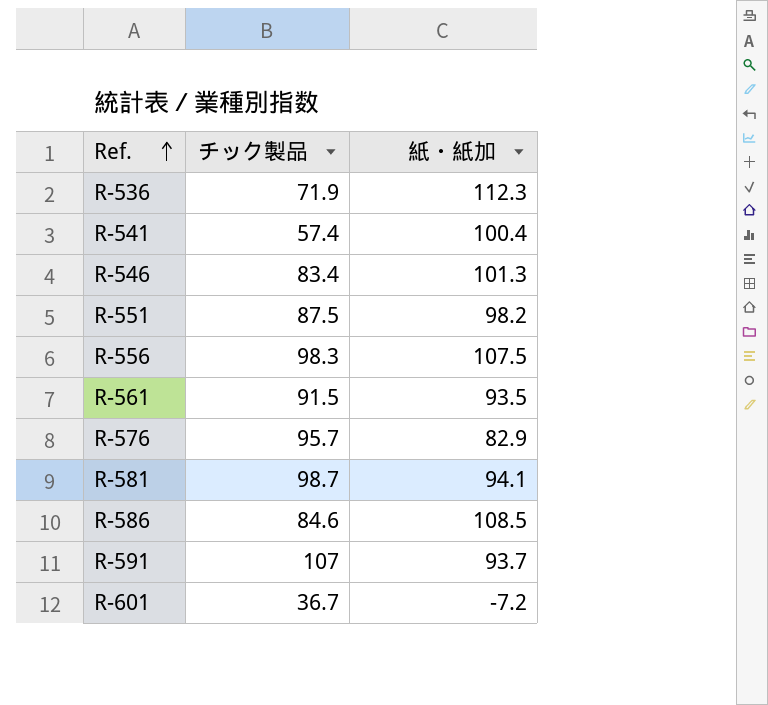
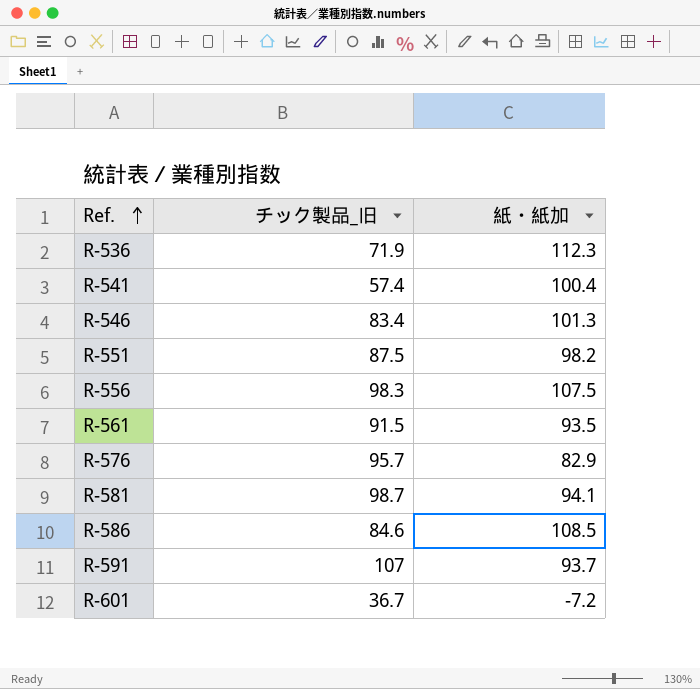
column name: チック製品 -> チック製品_旧

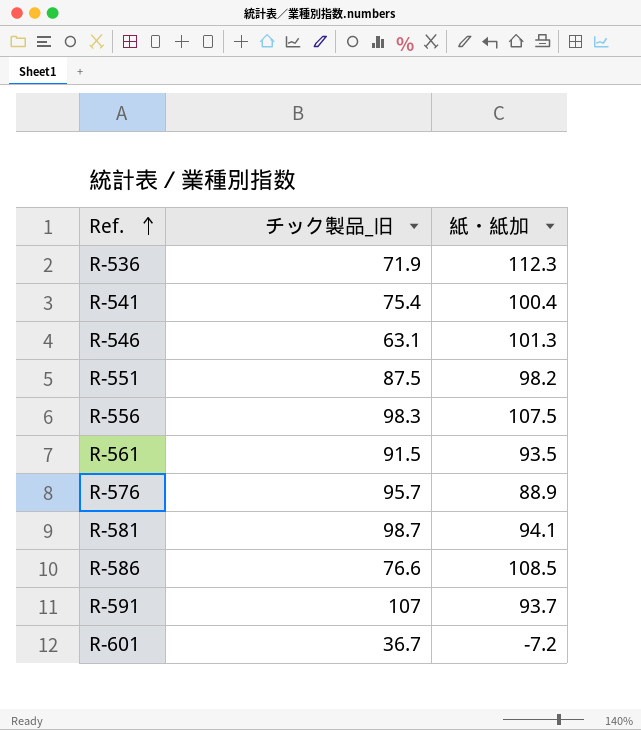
R-541 | チック製品_旧: 57.4 -> 75.4
R-546 | チック製品_旧: 83.4 -> 63.1
R-576 | 紙・紙加: 82.9 -> 88.9
R-586 | チック製品_旧: 84.6 -> 76.6

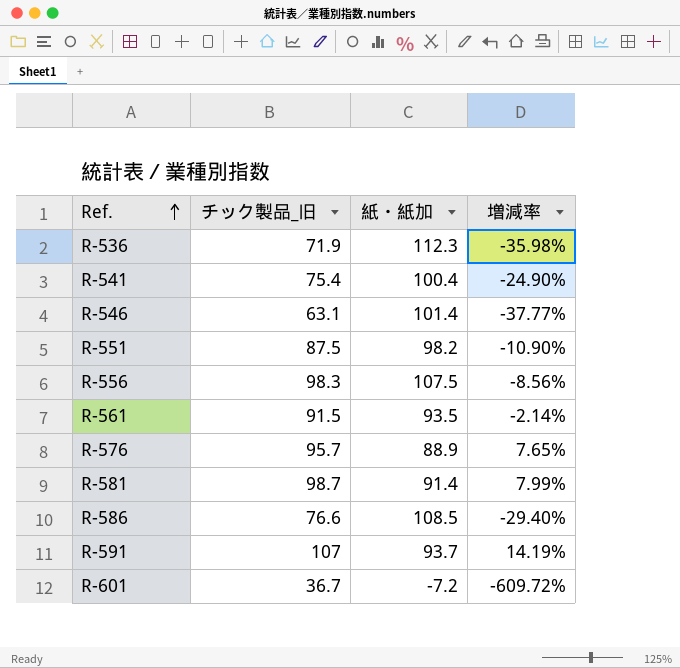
column 増減率 | formula: none -> ([チック製品_旧] - [紙・紙加]) / [紙・紙加]
R-546 | 紙・紙加: 101.3 -> 101.4
R-581 | 紙・紙加: 94.1 -> 91.4

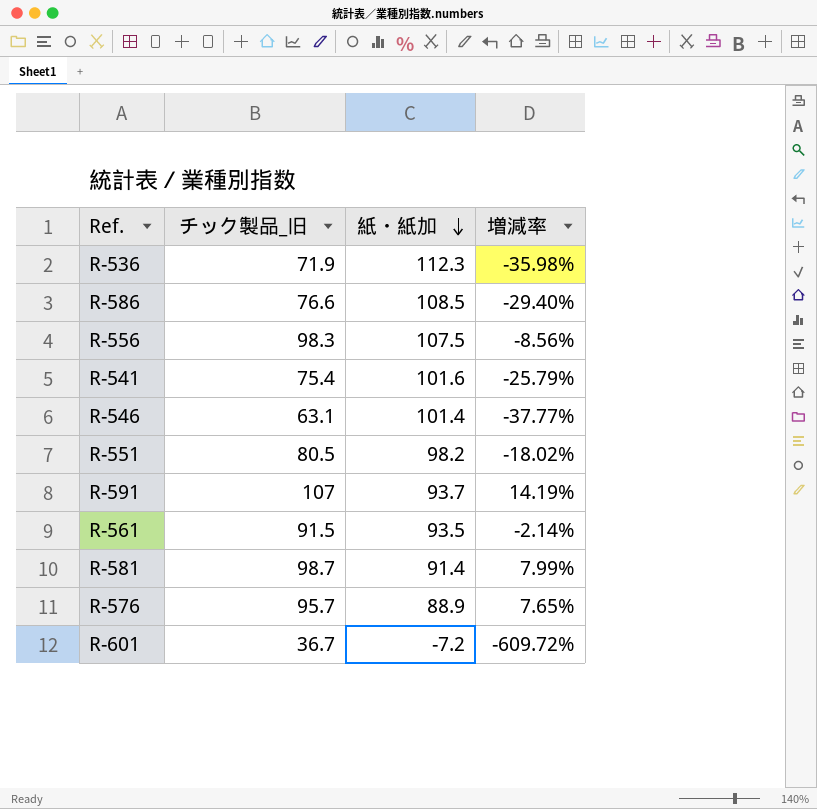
row order: Ref. ascending -> 紙・紙加 descending
R-541 | 紙・紙加: 100.4 -> 101.6
R-541 | 増減率: -24.90% -> -25.79%
R-551 | チック製品_旧: 87.5 -> 80.5
R-551 | 増減率: -10.90% -> -18.02%

